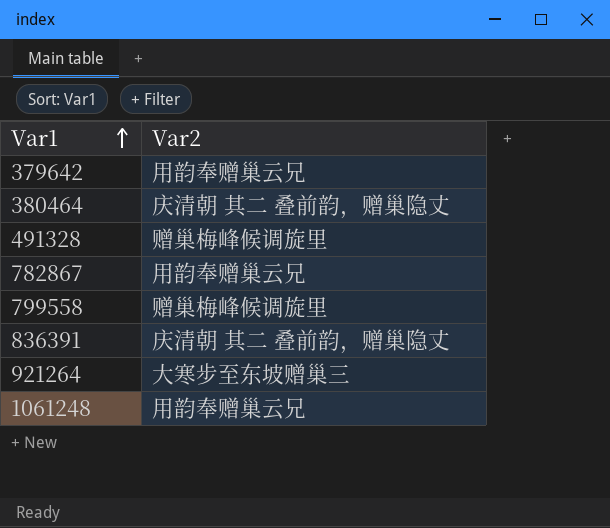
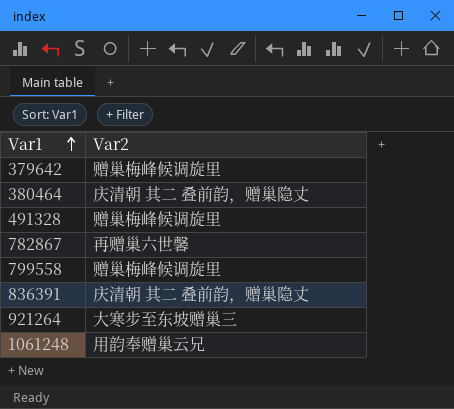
379642 | Var2: 用韵奉赠巢云兄 -> 赠巢梅峰候调旋里
782867 | Var2: 用韵奉赠巢云兄 -> 再赠巢六世馨

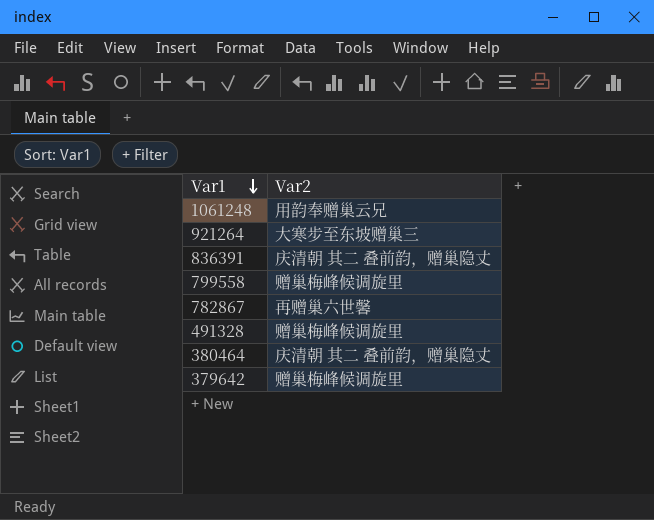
row order: Var1 ascending -> Var1 descending

